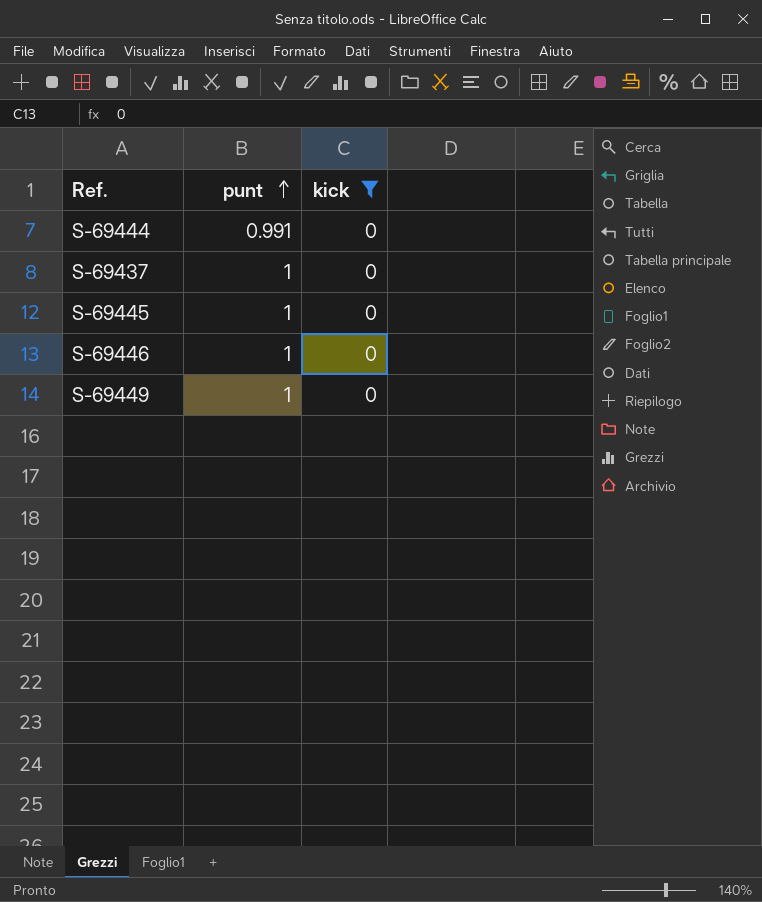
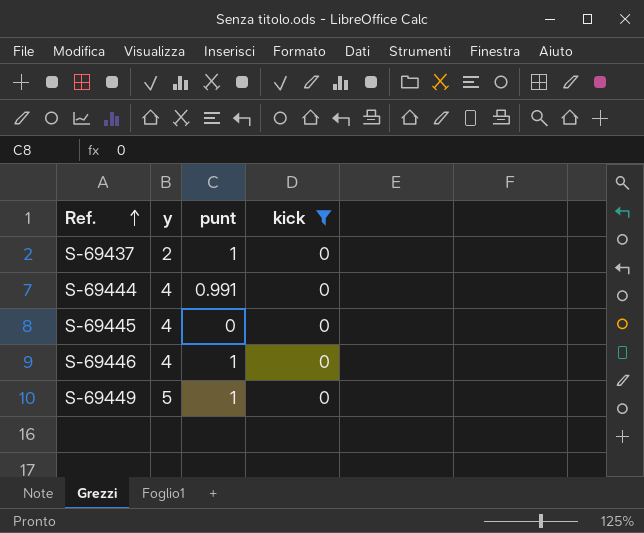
row order: punt ascending -> Ref. ascending
column y | position: none -> 2
S-69445 | punt: 1 -> 0

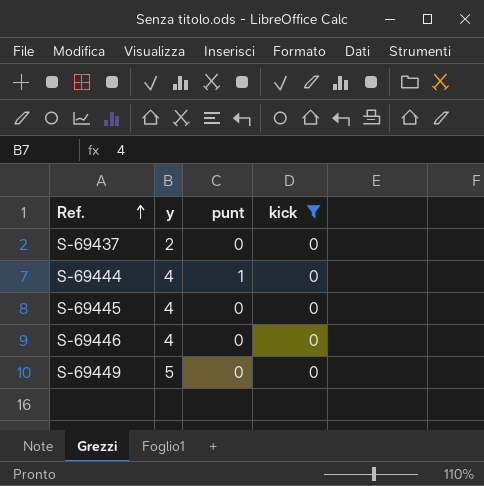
S-69437 | punt: 1 -> 0
S-69444 | punt: 0.991 -> 1
S-69446 | punt: 1 -> 0
S-69449 | punt: 1 -> 0

